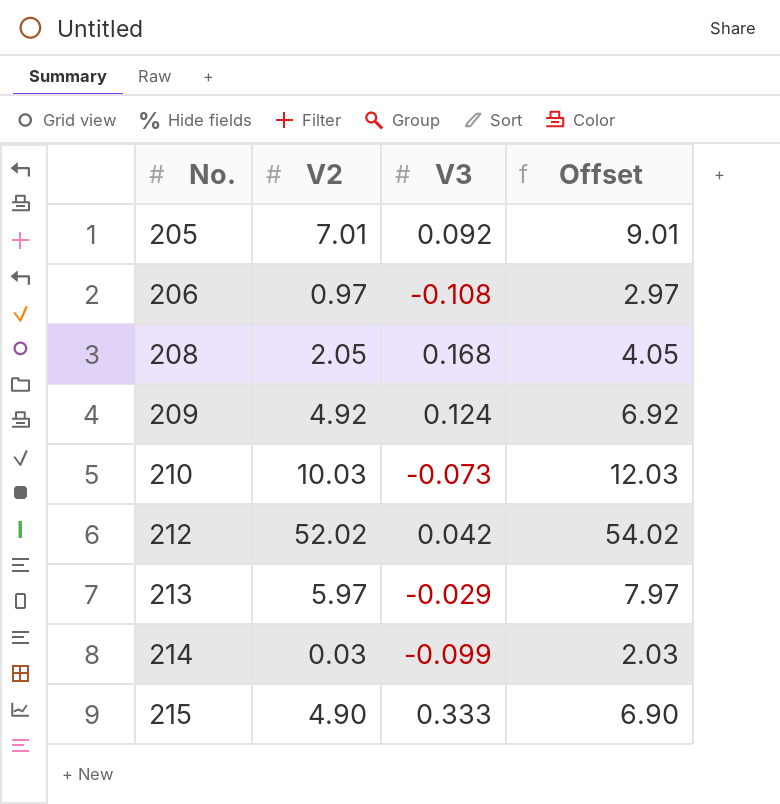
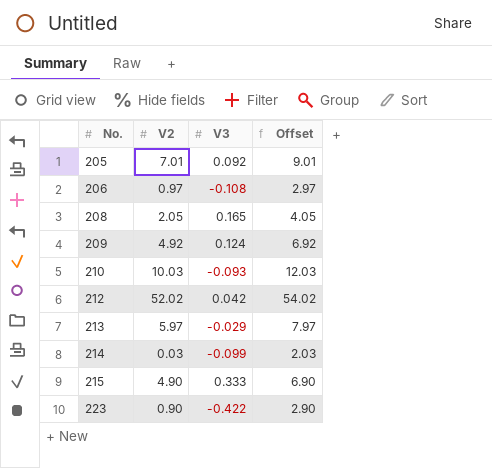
208 | V3: 0.168 -> 0.165
210 | V3: -0.073 -> -0.093
row 223: none -> 0.90 | -0.422 | 2.90

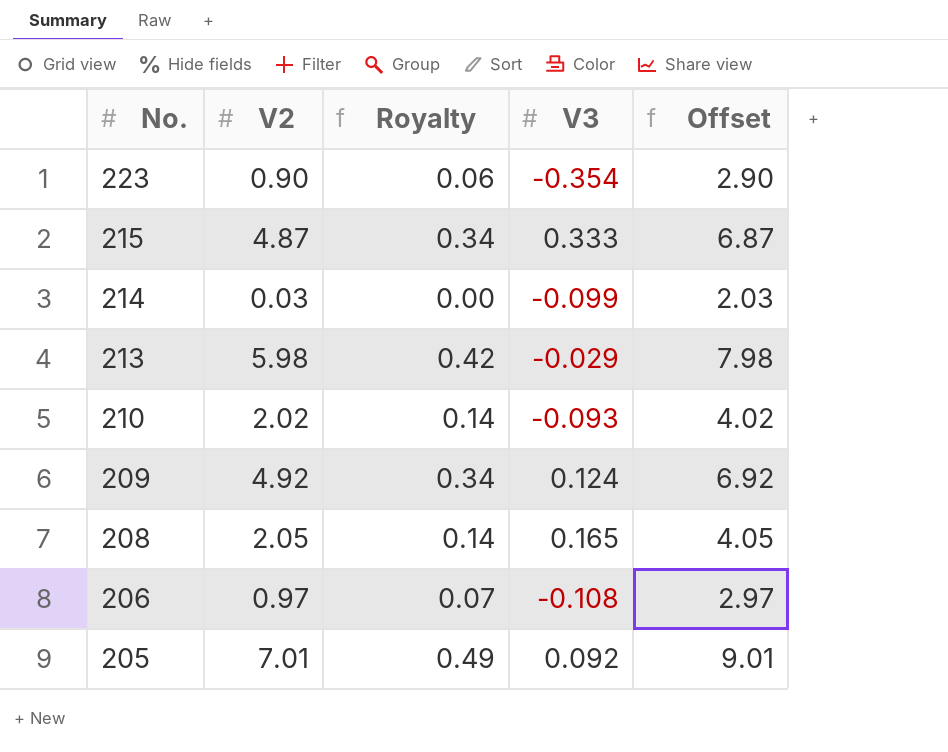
row order: No. ascending -> No. descending
column Royalty | formula: none -> [V2] * 0.07
row 212: 52.02 | 0.042 | 54.02 -> none
223 | V3: -0.422 -> -0.354
215 | V2: 4.90 -> 4.87
215 | Offset: 6.90 -> 6.87
213 | V2: 5.97 -> 5.98
213 | Offset: 7.97 -> 7.98
210 | V2: 10.03 -> 2.02
210 | Offset: 12.03 -> 4.02

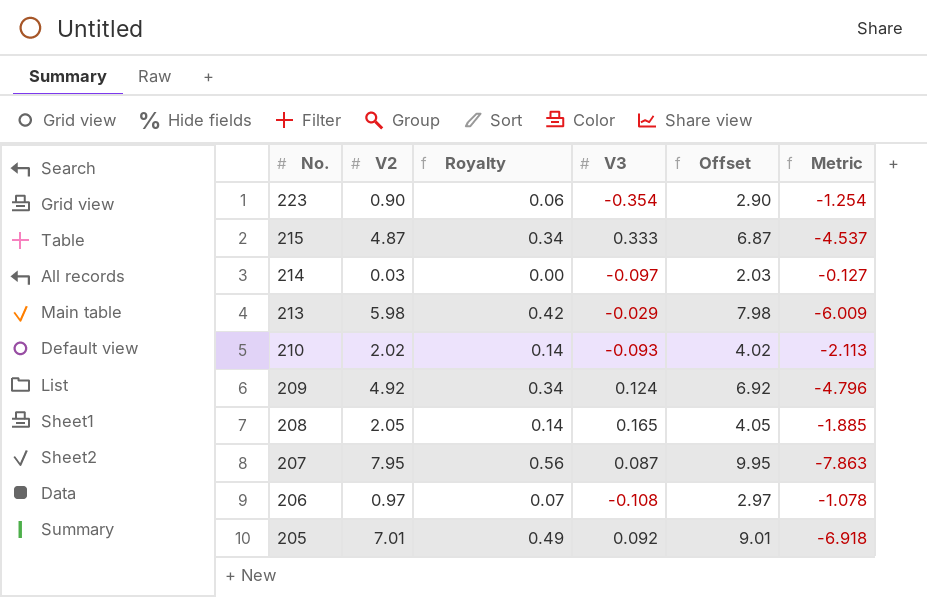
column Metric | formula: none -> [V3] - [V2]
214 | V3: -0.099 -> -0.097
row 207: none -> 7.95 | 0.56 | 0.087 | 9.95 | -7.863

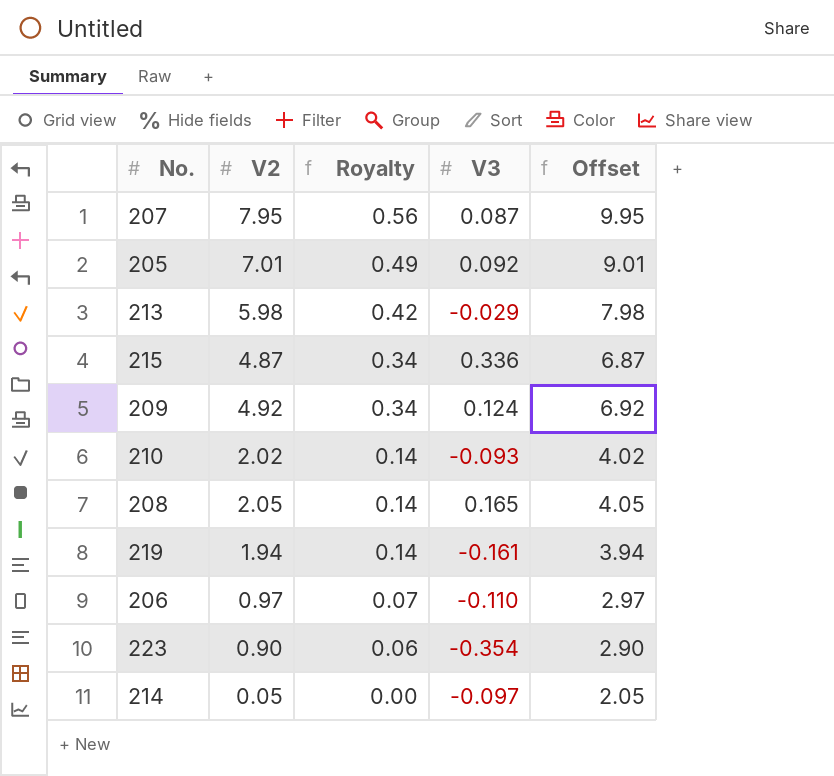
row order: No. descending -> Royalty descending
column Metric | formula: [V3] - [V2] -> none
215 | V3: 0.333 -> 0.336
row 219: none -> 1.94 | 0.14 | -0.161 | 3.94
206 | V3: -0.108 -> -0.110
214 | V2: 0.03 -> 0.05
214 | Offset: 2.03 -> 2.05

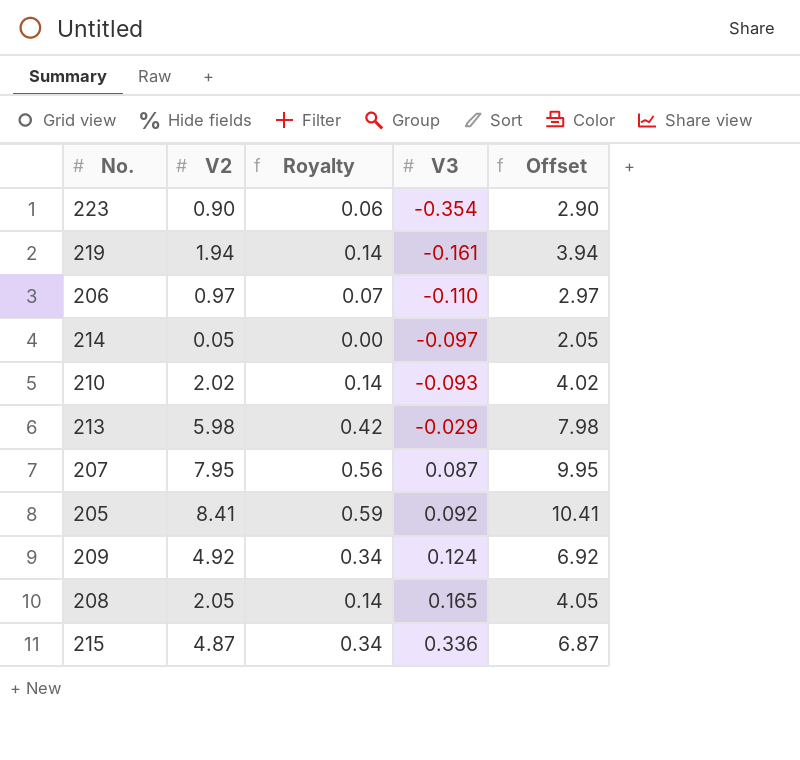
row order: Royalty descending -> V3 ascending
205 | V2: 7.01 -> 8.41
205 | Royalty: 0.49 -> 0.59
205 | Offset: 9.01 -> 10.41

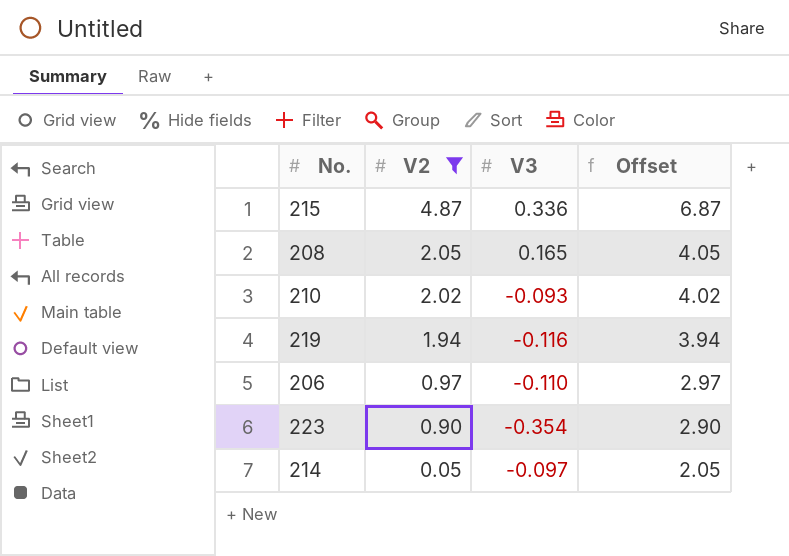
filter: none -> V2 <= 4.87
row order: V3 ascending -> V2 descending
column Royalty | formula: [V2] * 0.07 -> none
219 | V3: -0.161 -> -0.116

